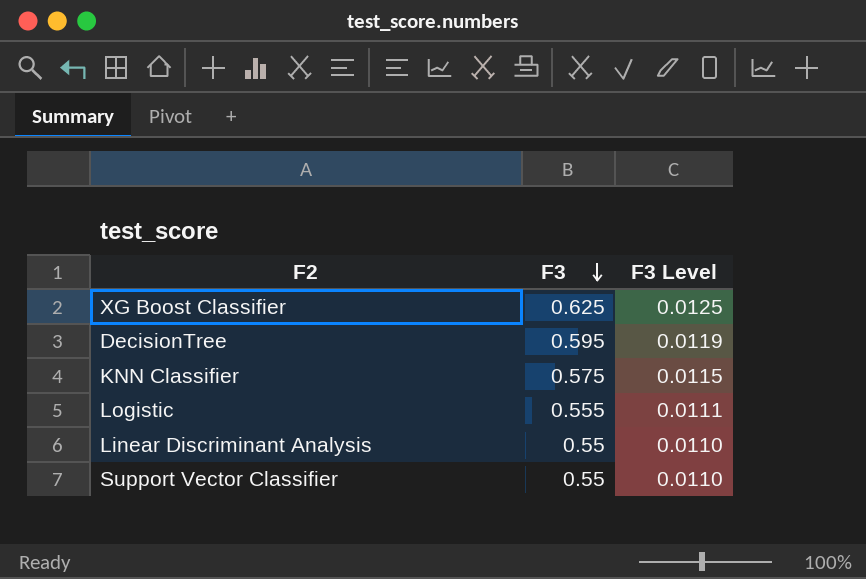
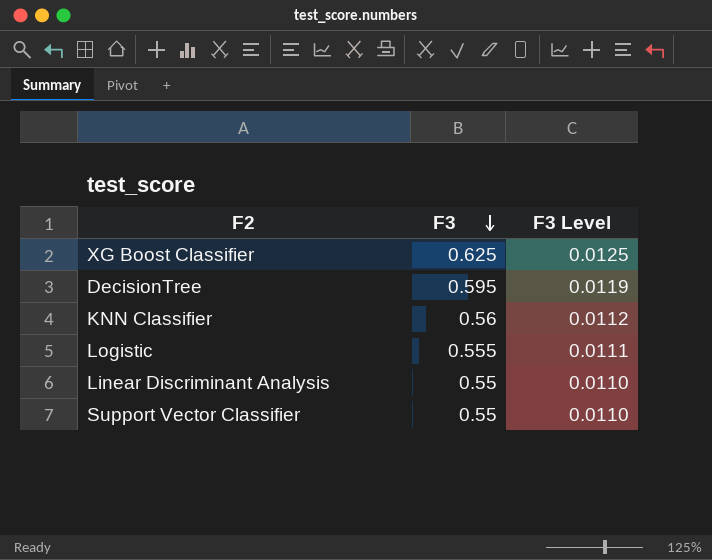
KNN Classifier | F3: 0.575 -> 0.56
KNN Classifier | F3 Level: 0.0115 -> 0.0112

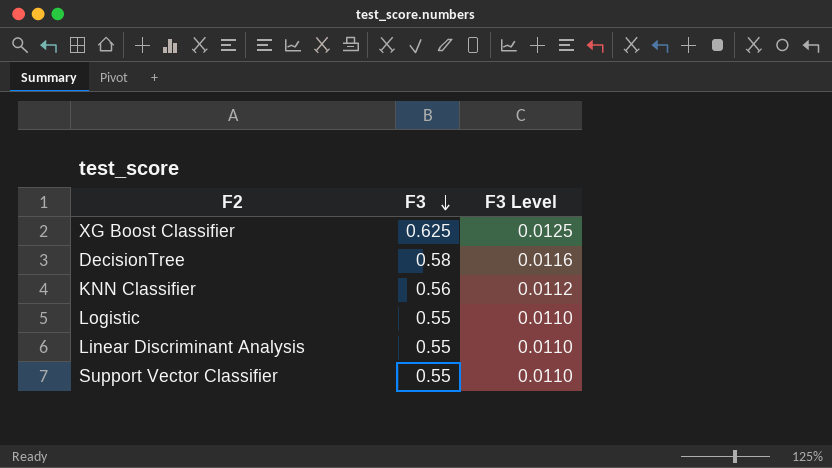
DecisionTree | F3: 0.595 -> 0.58
DecisionTree | F3 Level: 0.0119 -> 0.0116
Logistic | F3: 0.555 -> 0.55
Logistic | F3 Level: 0.0111 -> 0.0110

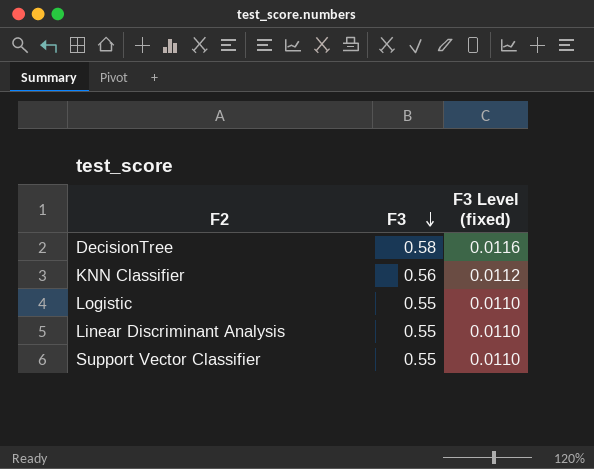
column name: F3 Level -> F3 Level (fixed)
row XG Boost Classifier: 0.625 | 0.0125 -> none

